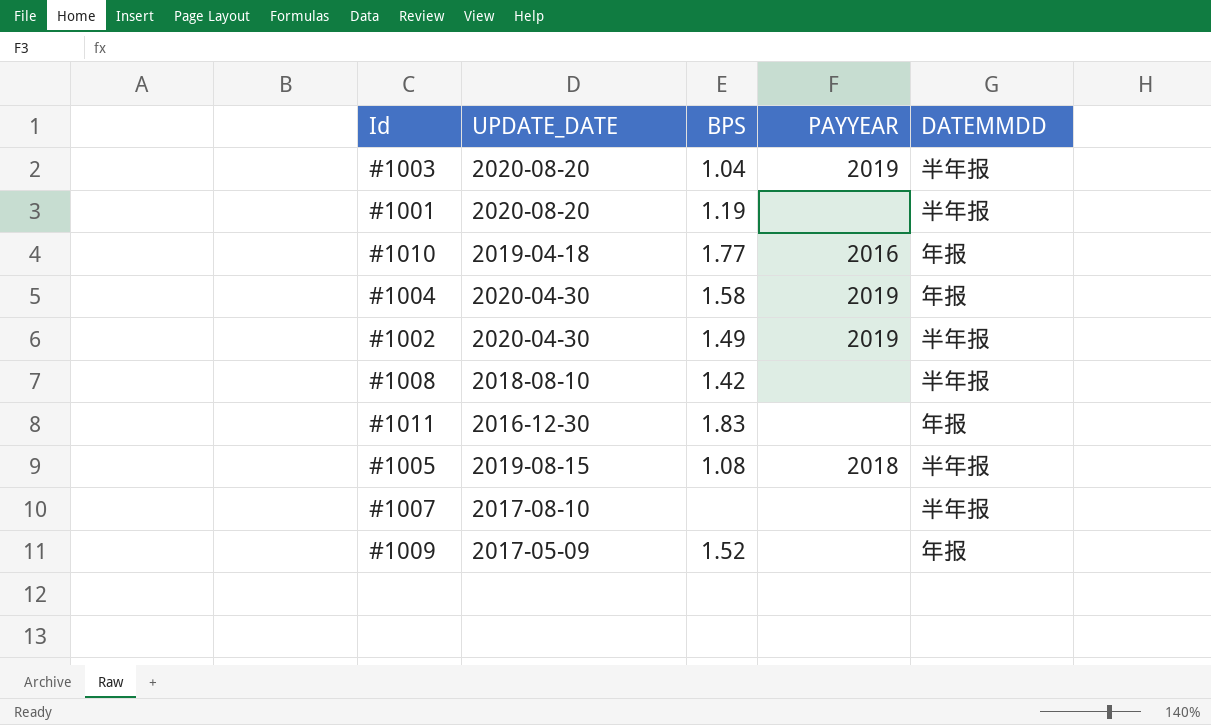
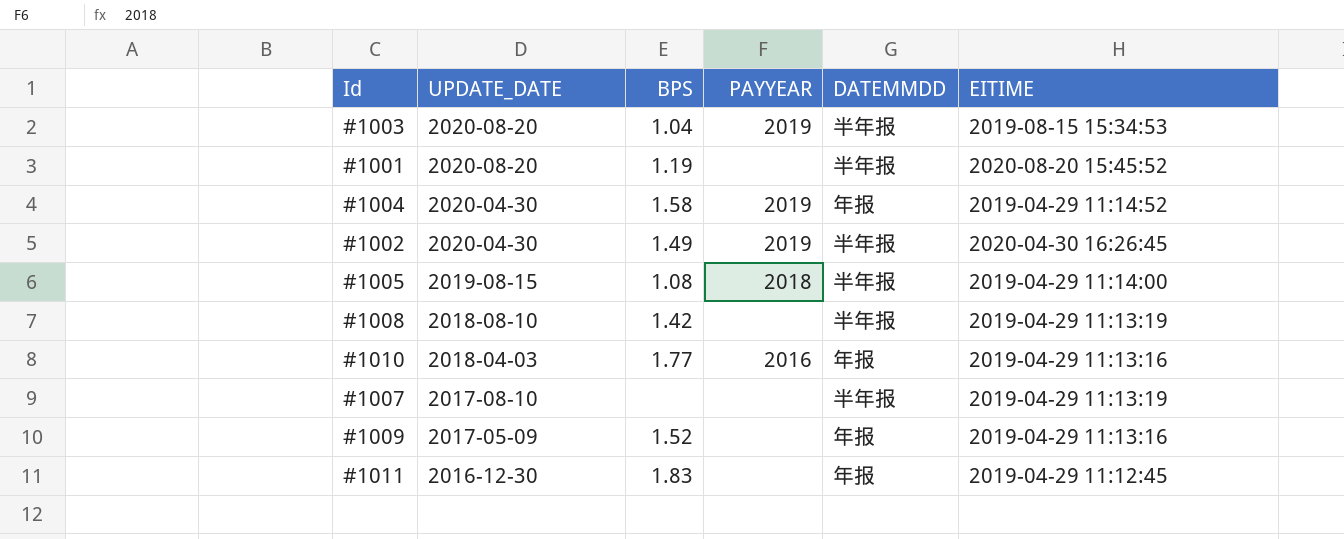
row order: none -> UPDATE_DATE descending
column EITIME | position: none -> 6
#1010 | UPDATE_DATE: 2019-04-18 -> 2018-04-03

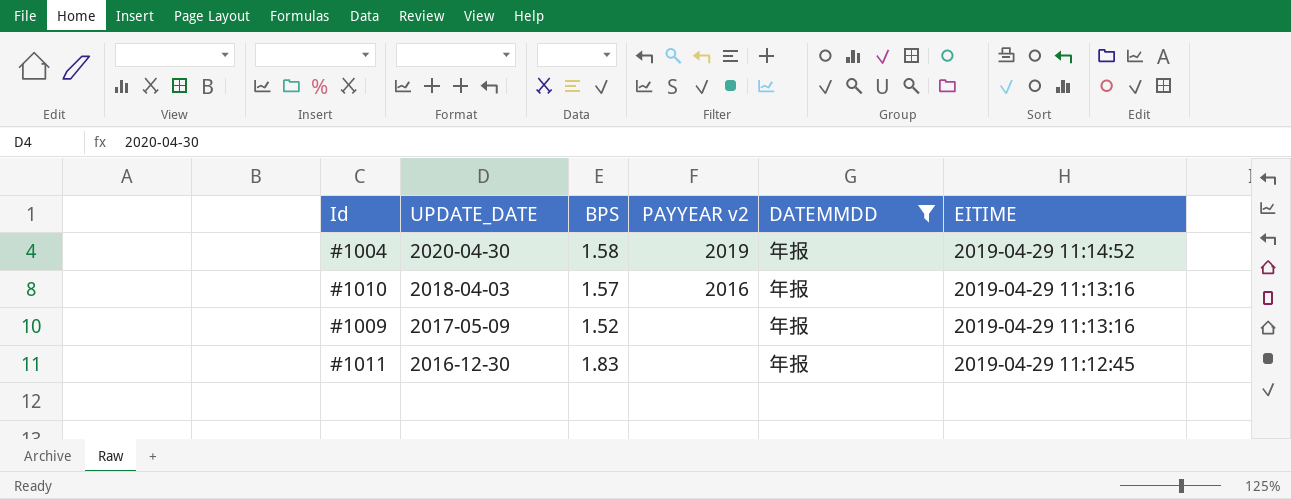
filter: none -> DATEMMDD = 年报
column name: PAYYEAR -> PAYYEAR v2
#1010 | BPS: 1.77 -> 1.57

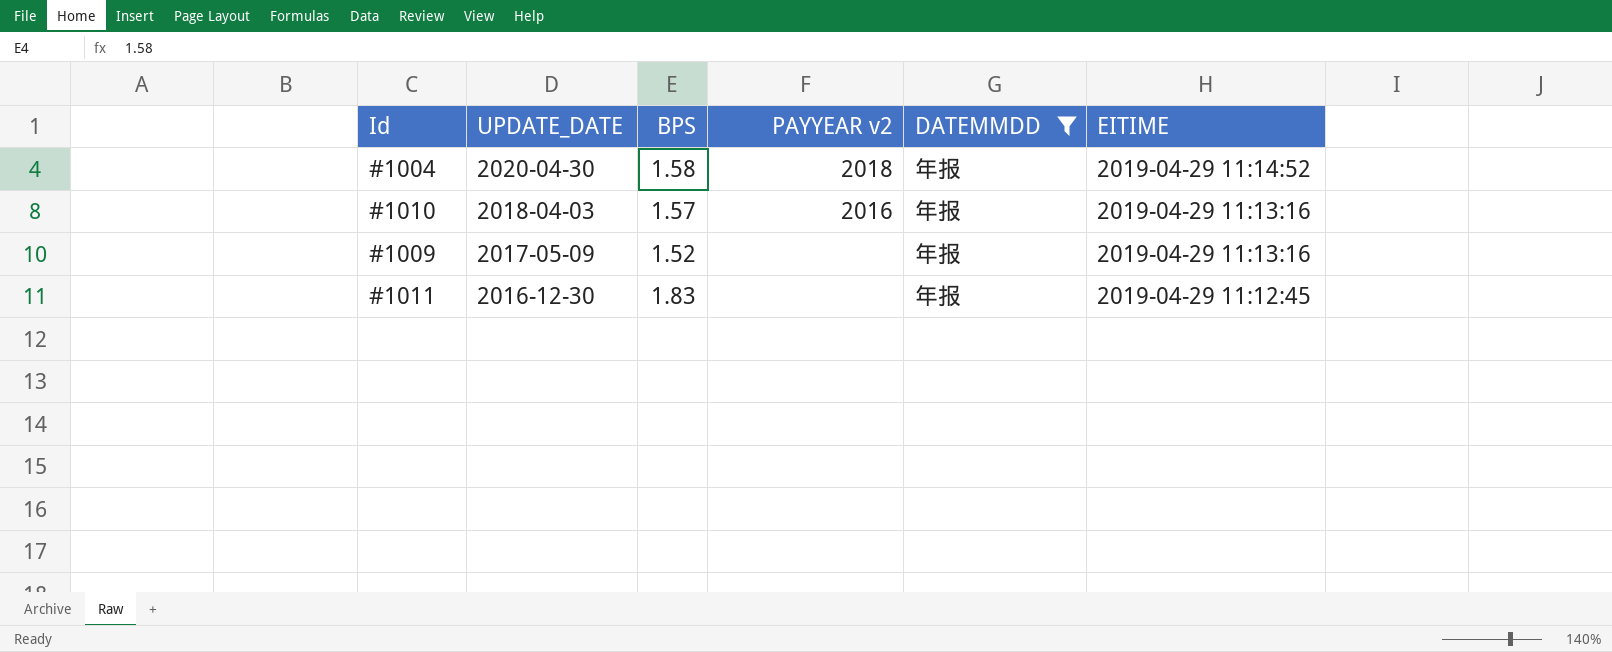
#1004 | PAYYEAR v2: 2019 -> 2018

